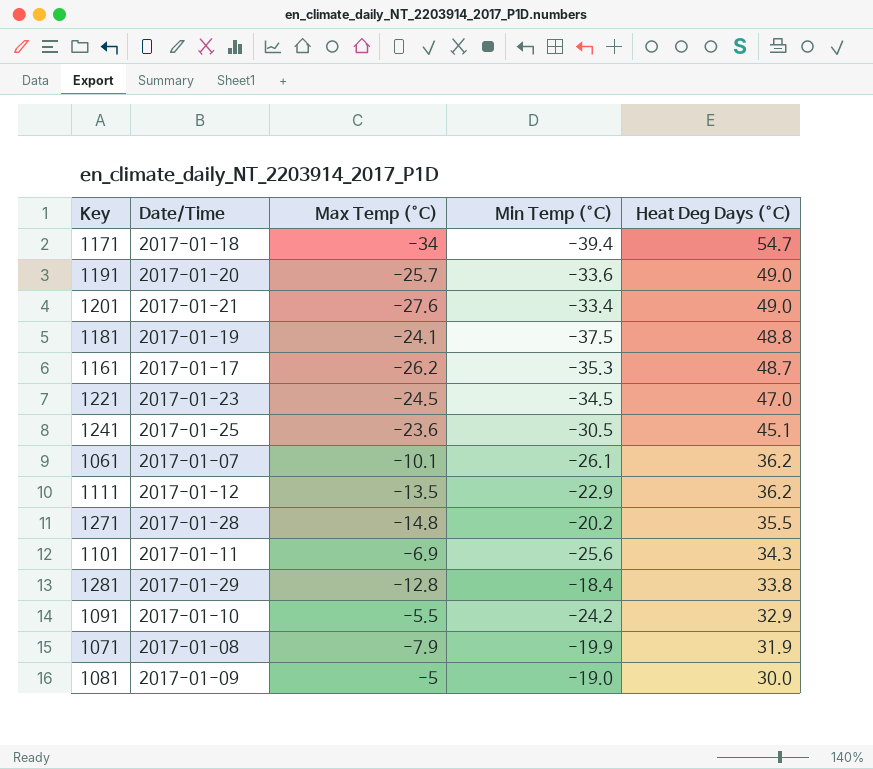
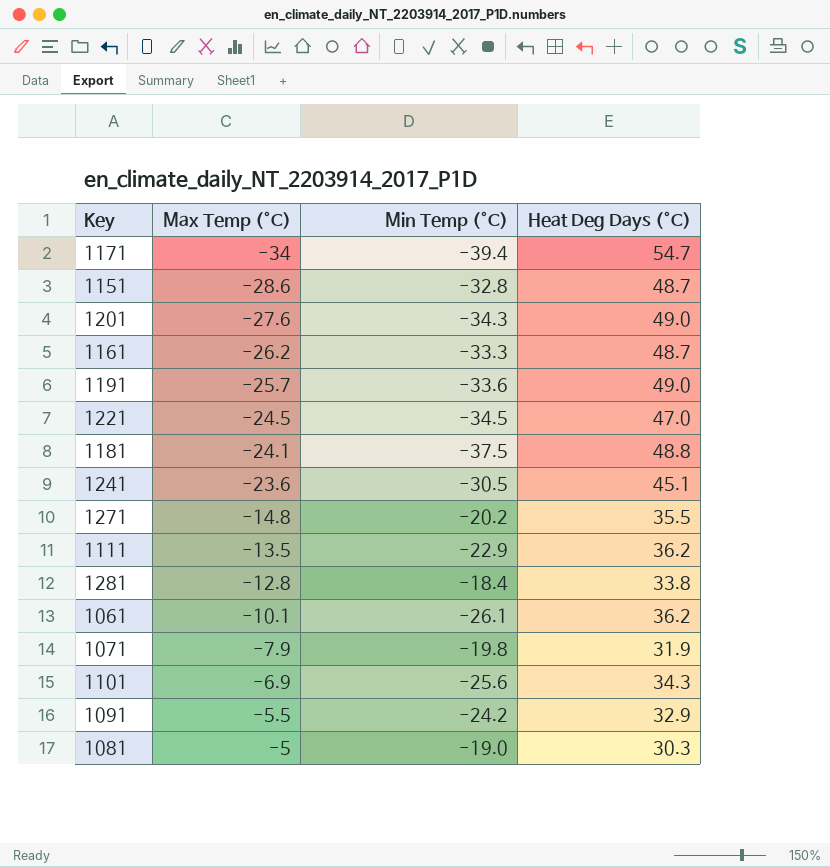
row order: Heat Deg Days (°C) descending -> Max Temp (°C) ascending
column Date/Time | position: 2 -> none
row 1151: none -> -28.6 | -32.8 | 48.7
1201 | Min Temp (°C): -33.4 -> -34.3
1161 | Min Temp (°C): -35.3 -> -33.3
1071 | Min Temp (°C): -19.9 -> -19.8
1081 | Heat Deg Days (°C): 30.0 -> 30.3

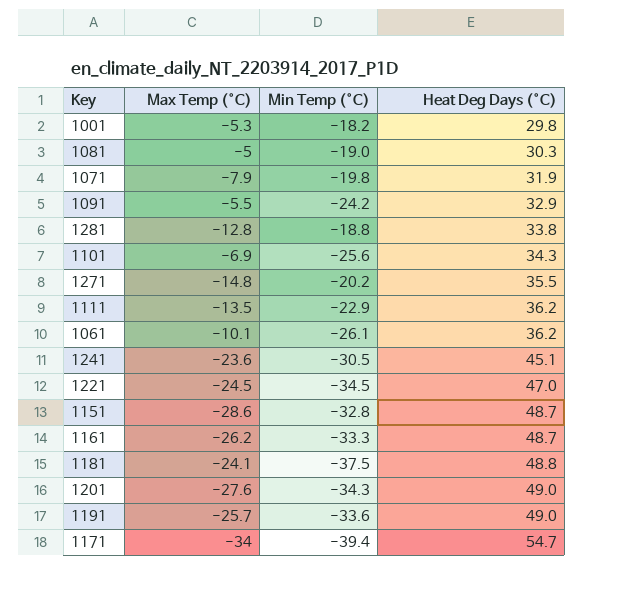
row order: Max Temp (°C) ascending -> Heat Deg Days (°C) ascending
row 1001: none -> -5.3 | -18.2 | 29.8
1281 | Min Temp (°C): -18.4 -> -18.8

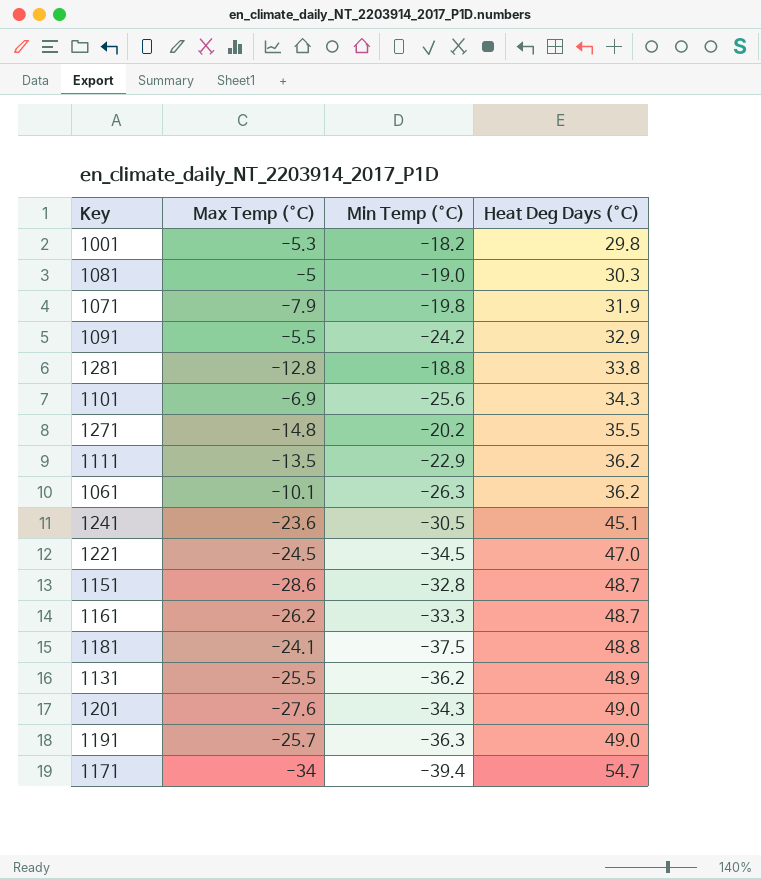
1061 | Min Temp (°C): -26.1 -> -26.3
row 1131: none -> -25.5 | -36.2 | 48.9
1191 | Min Temp (°C): -33.6 -> -36.3

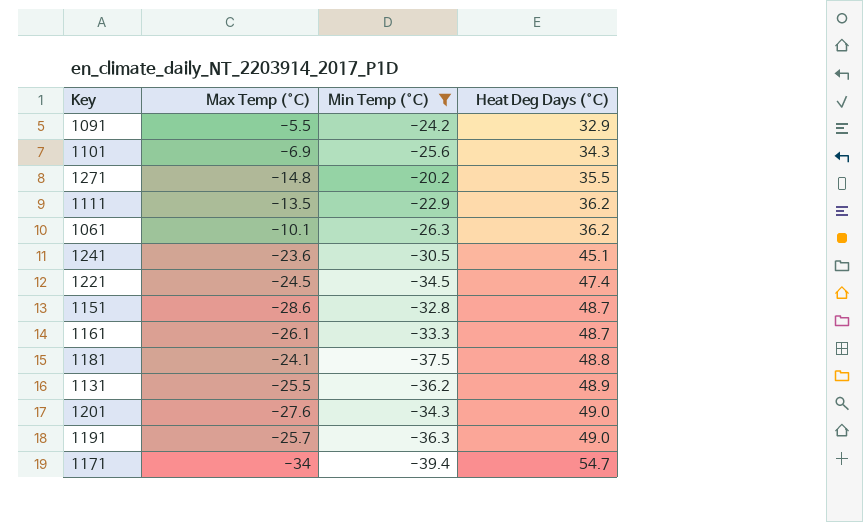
filter: none -> Min Temp (°C) <= -20.2
1221 | Heat Deg Days (°C): 47.0 -> 47.4
1161 | Max Temp (°C): -26.2 -> -26.1

